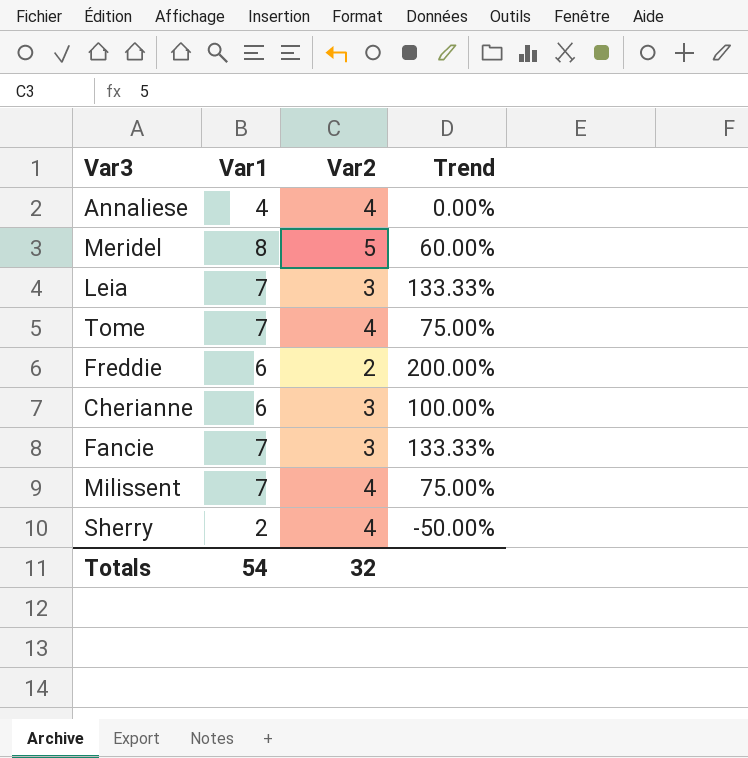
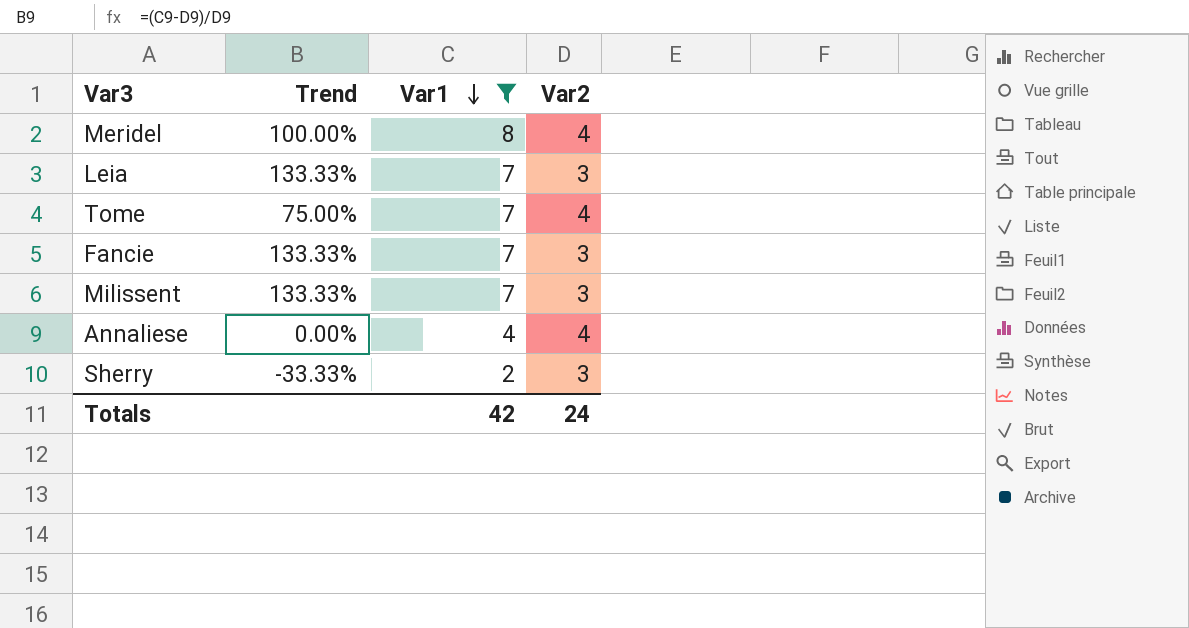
filter: none -> Var1 != 6
row order: none -> Var1 descending
column Trend | position: 4 -> 2
Meridel | Trend: 60.00% -> 100.00%
Meridel | Var2: 5 -> 4
Milissent | Trend: 75.00% -> 133.33%
Milissent | Var2: 4 -> 3
Sherry | Trend: -50.00% -> -33.33%
Sherry | Var2: 4 -> 3
Totals | Var1: 54 -> 42
Totals | Var2: 32 -> 24

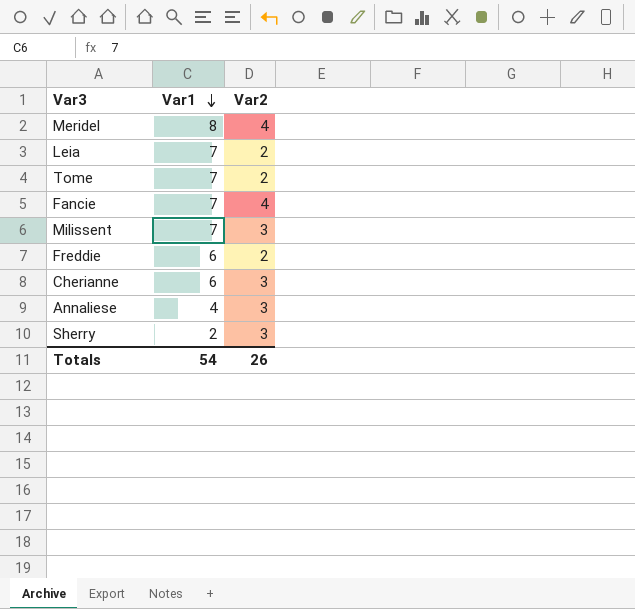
filter: Var1 != 6 -> none
column Trend | formula: ([Var1] - [Var2]) / [Var2] -> none
Leia | Var2: 3 -> 2
Tome | Var2: 4 -> 2
Fancie | Var2: 3 -> 4
Annaliese | Var2: 4 -> 3
Totals | Var1: 42 -> 54
Totals | Var2: 24 -> 26

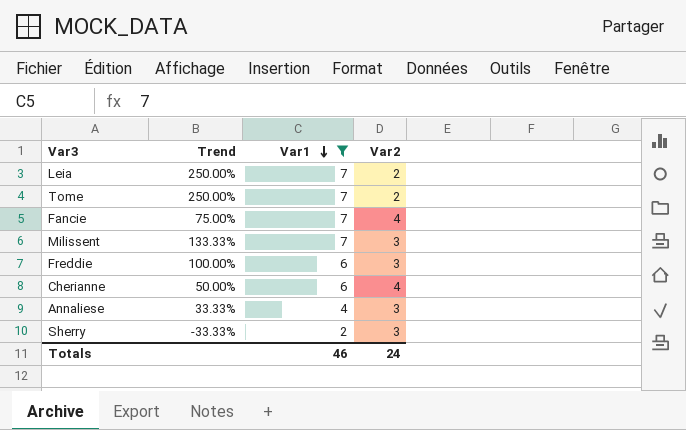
filter: none -> Var1 != 8
column Trend | formula: none -> ([Var1] - [Var2]) / [Var2]
Freddie | Var2: 2 -> 3
Cherianne | Var2: 3 -> 4
Totals | Var1: 54 -> 46
Totals | Var2: 26 -> 24

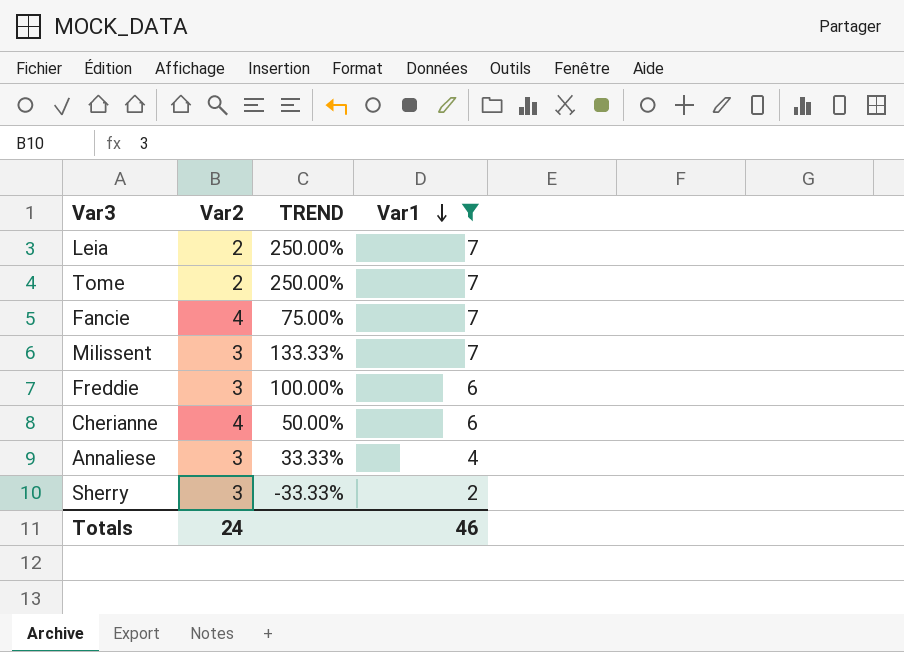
column Var2 | position: 4 -> 2
column name: Trend -> TREND

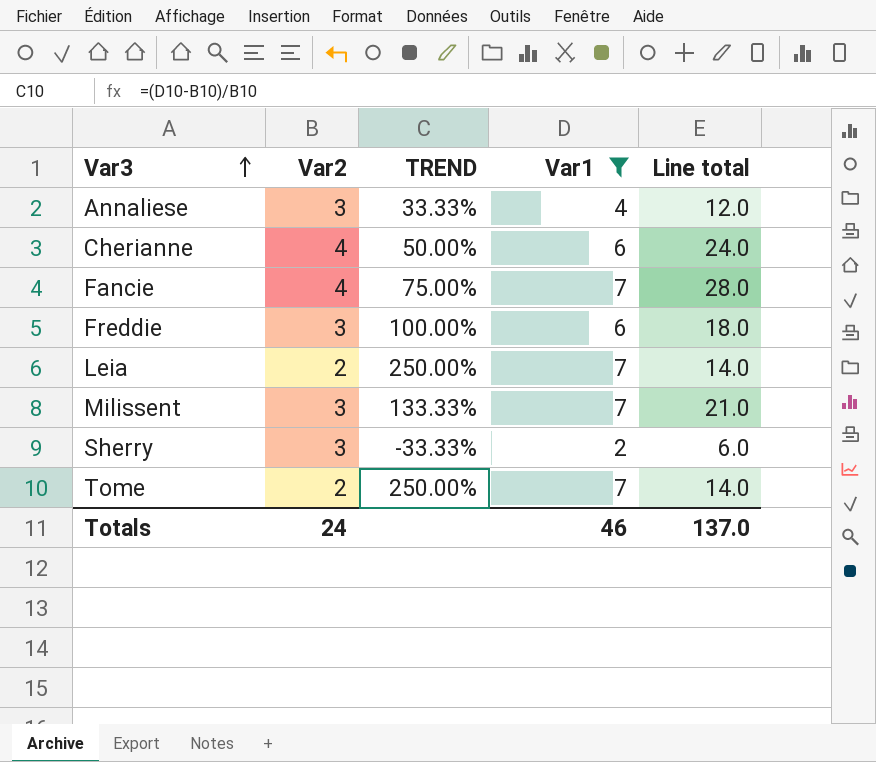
row order: Var1 descending -> Var3 ascending
column Line total | formula: none -> [Var2] * [Var1]

